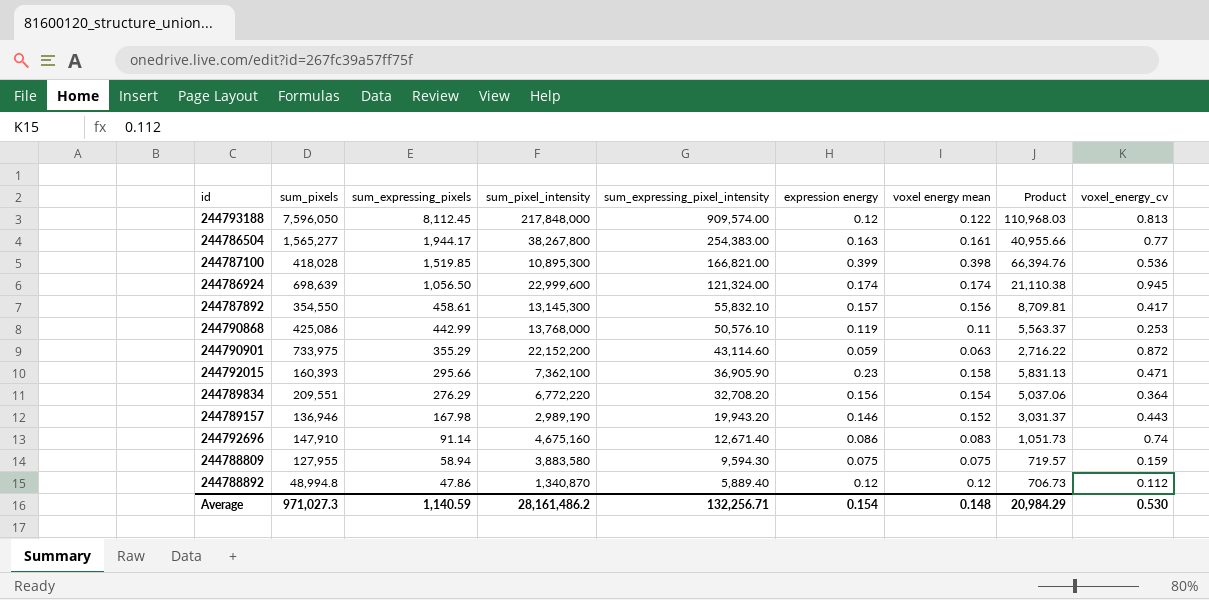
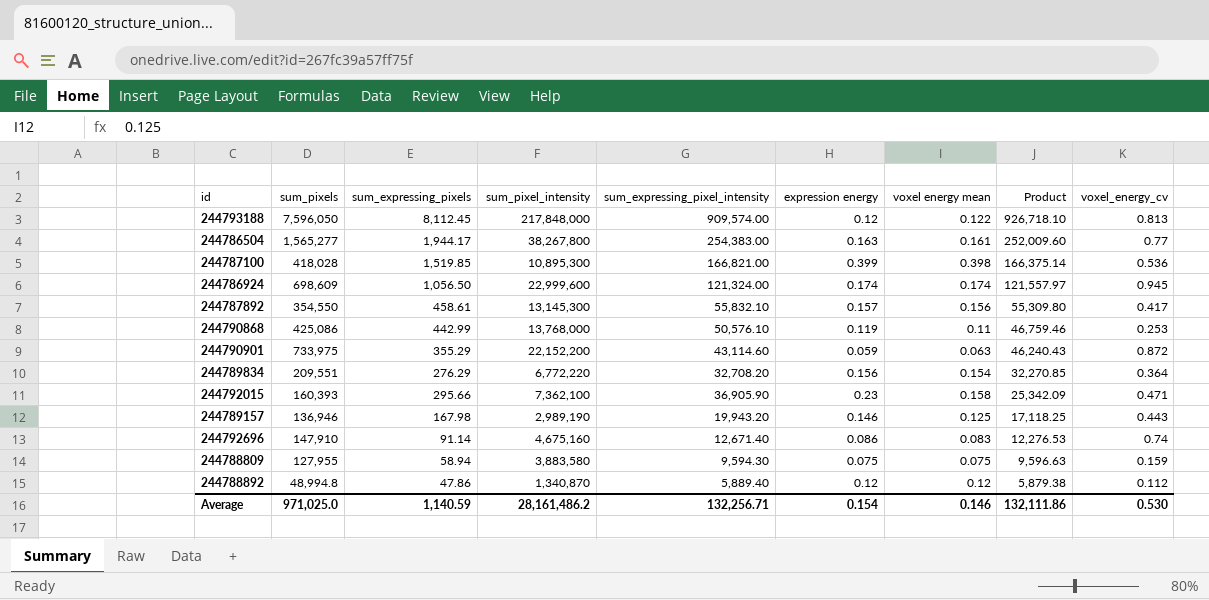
row order: sum_expressing_pixels descending -> Product descending
column Product | formula: [sum_expressing_pixel_intensity] * [voxel energy mean] -> [sum_pixels] * [voxel energy mean]
244786924 | sum_pixels: 698,639 -> 698,609
244789157 | voxel energy mean: 0.152 -> 0.125
Average | sum_pixels: 971,027.3 -> 971,025.0
Average | voxel energy mean: 0.148 -> 0.146
Average | Product: 20,984.29 -> 132,111.86

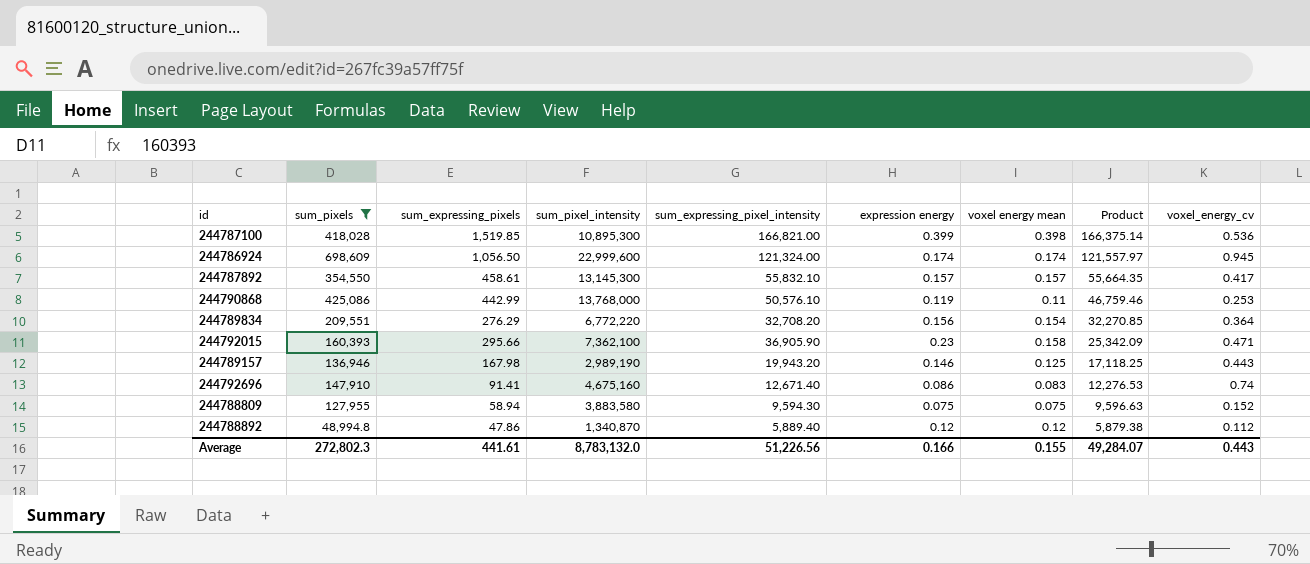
filter: none -> sum_pixels <= 698,609
244787892 | voxel energy mean: 0.156 -> 0.157
244787892 | Product: 55,309.80 -> 55,664.35
244792696 | sum_expressing_pixels: 91.14 -> 91.41
244788809 | voxel_energy_cv: 0.159 -> 0.152
Average | sum_pixels: 971,025.0 -> 272,802.3
Average | sum_expressing_pixels: 1,140.59 -> 441.61
Average | sum_pixel_intensity: 28,161,486.2 -> 8,783,132.0
Average | sum_expressing_pixel_intensity: 132,256.71 -> 51,226.56
Average | expression energy: 0.154 -> 0.166
Average | voxel energy mean: 0.146 -> 0.155
Average | Product: 132,111.86 -> 49,284.07
Average | voxel_energy_cv: 0.530 -> 0.443

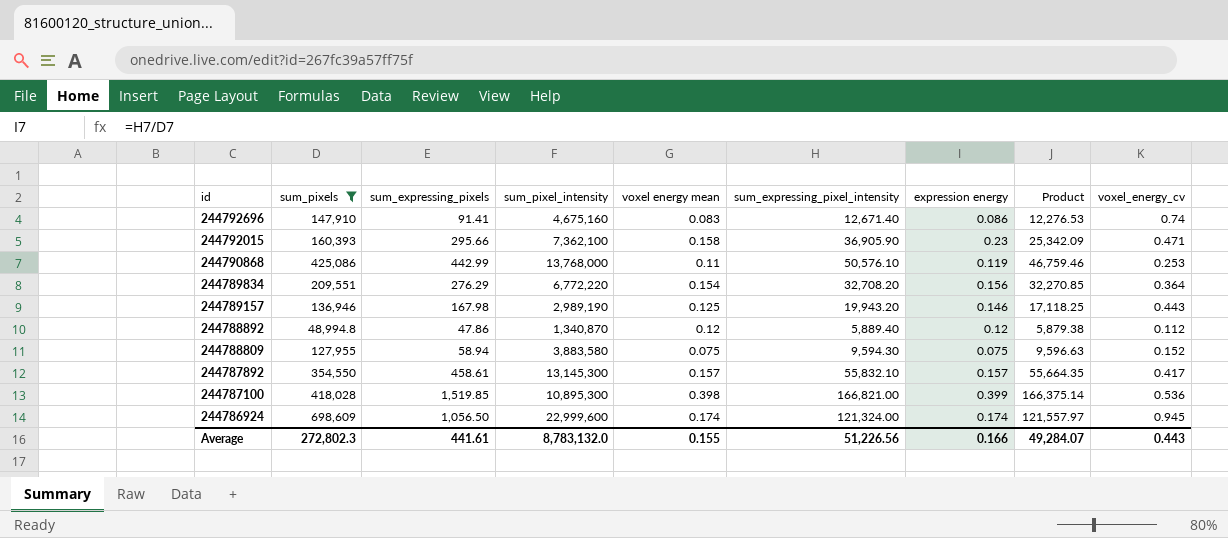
row order: Product descending -> id descending
column voxel energy mean | position: 7 -> 5

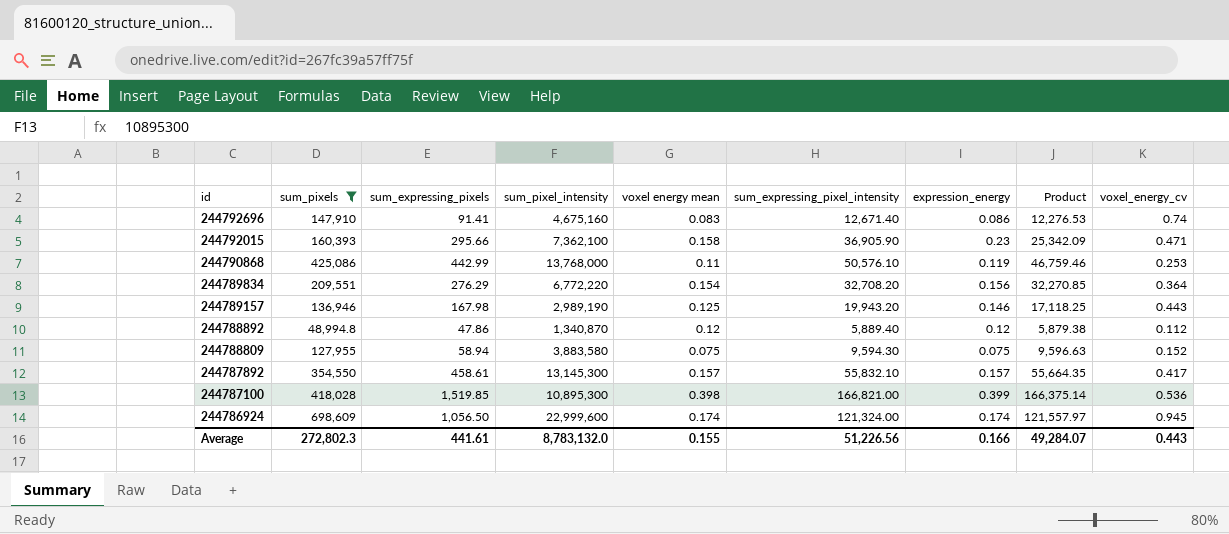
column name: expression energy -> expression_energy

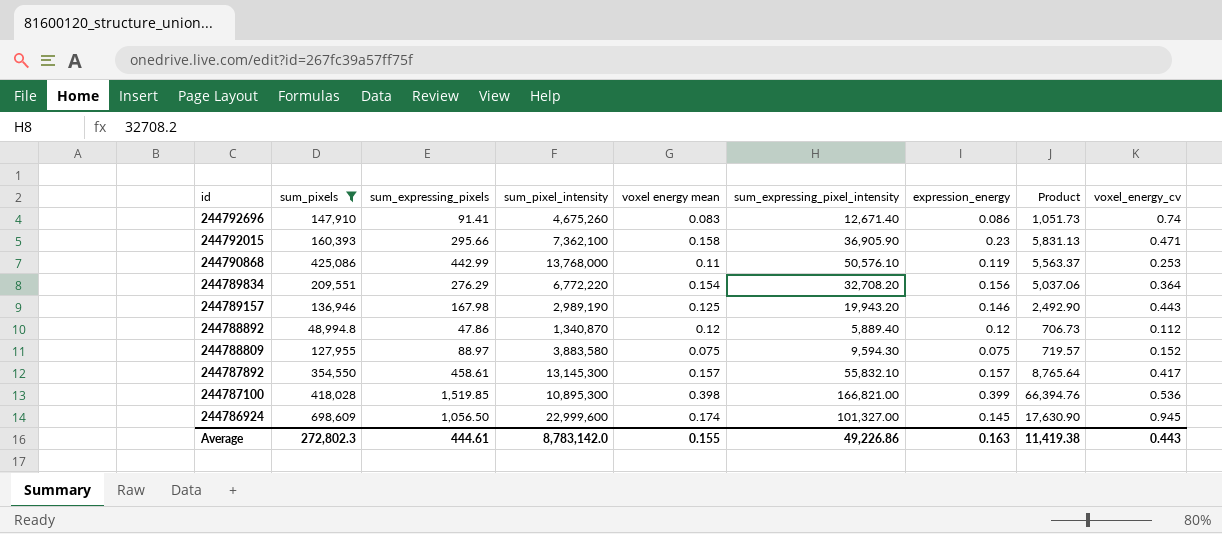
column Product | formula: [sum_pixels] * [voxel energy mean] -> [voxel energy mean] * [sum_expressing_pixel_intensity]
244792696 | sum_pixel_intensity: 4,675,160 -> 4,675,260
244788809 | sum_expressing_pixels: 58.94 -> 88.97
244786924 | sum_expressing_pixel_intensity: 121,324.00 -> 101,327.00
244786924 | expression_energy: 0.174 -> 0.145
Average | sum_expressing_pixels: 441.61 -> 444.61
Average | sum_pixel_intensity: 8,783,132.0 -> 8,783,142.0
Average | sum_expressing_pixel_intensity: 51,226.56 -> 49,226.86
Average | expression_energy: 0.166 -> 0.163
Average | Product: 49,284.07 -> 11,419.38

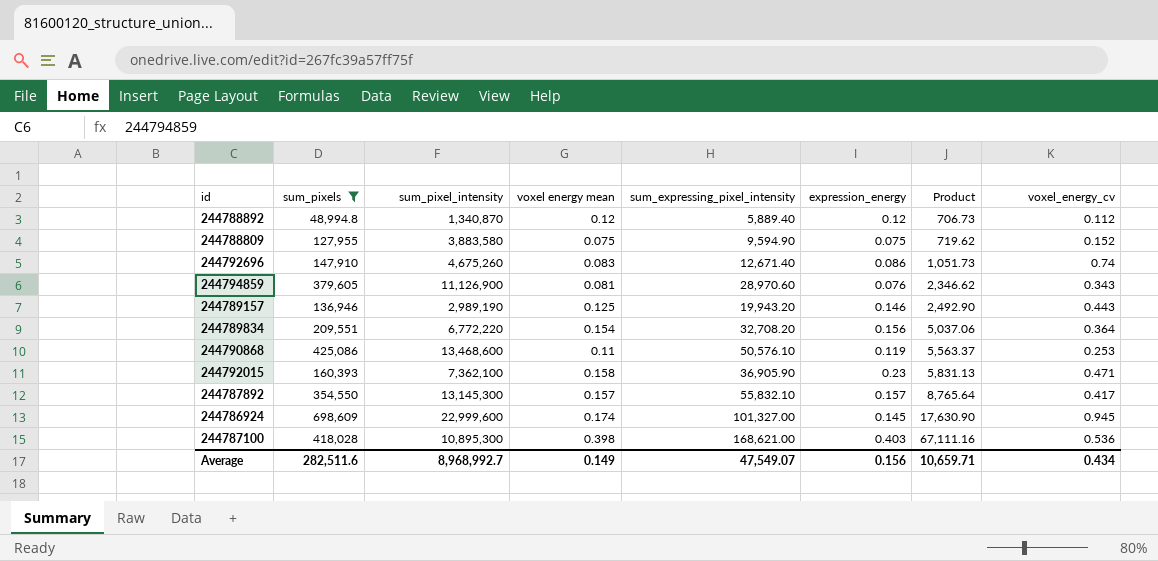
row order: id descending -> Product ascending
column sum_expressing_pixels | position: 3 -> none
244788809 | sum_expressing_pixel_intensity: 9,594.30 -> 9,594.90
244788809 | Product: 719.57 -> 719.62
row 244794859: none -> 379,605 | 11,126,900 | 0.081 | 28,970.60 | 0.076 | 2,346.62 | 0.343
244790868 | sum_pixel_intensity: 13,768,000 -> 13,468,600
244787100 | sum_expressing_pixel_intensity: 166,821.00 -> 168,621.00
244787100 | expression_energy: 0.399 -> 0.403
244787100 | Product: 66,394.76 -> 67,111.16
Average | sum_pixels: 272,802.3 -> 282,511.6
Average | sum_pixel_intensity: 8,783,142.0 -> 8,968,992.7
Average | voxel energy mean: 0.155 -> 0.149
Average | sum_expressing_pixel_intensity: 49,226.86 -> 47,549.07
Average | expression_energy: 0.163 -> 0.156
Average | Product: 11,419.38 -> 10,659.71
Average | voxel_energy_cv: 0.443 -> 0.434

